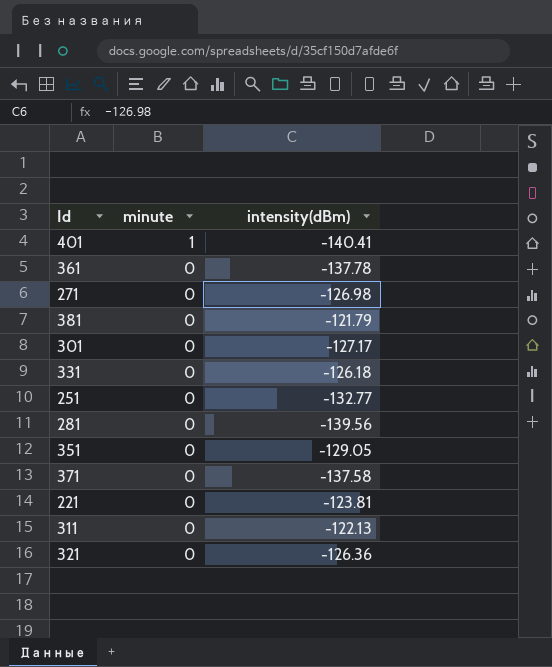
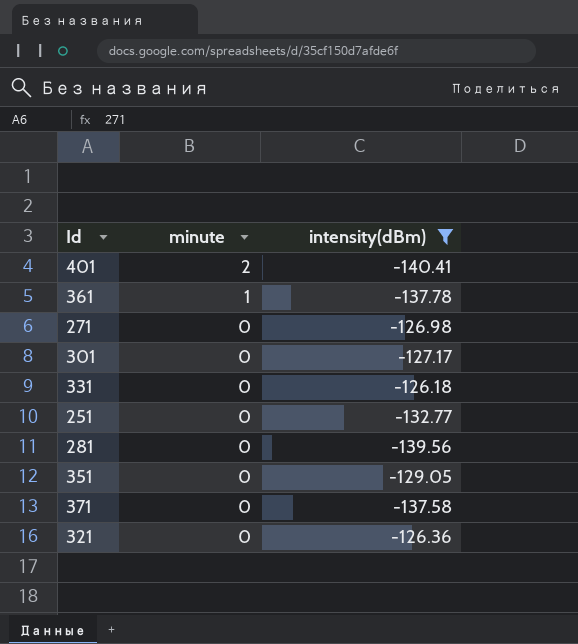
filter: none -> intensity(dBm) <= -126.18
401 | minute: 1 -> 2
361 | minute: 0 -> 1

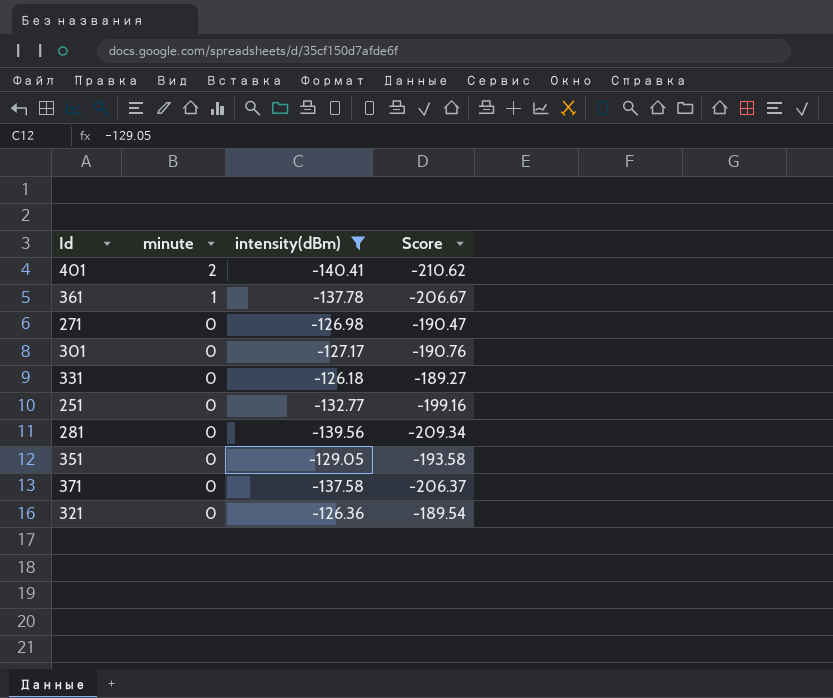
column Score | formula: none -> [intensity(dBm)] * 1.5

